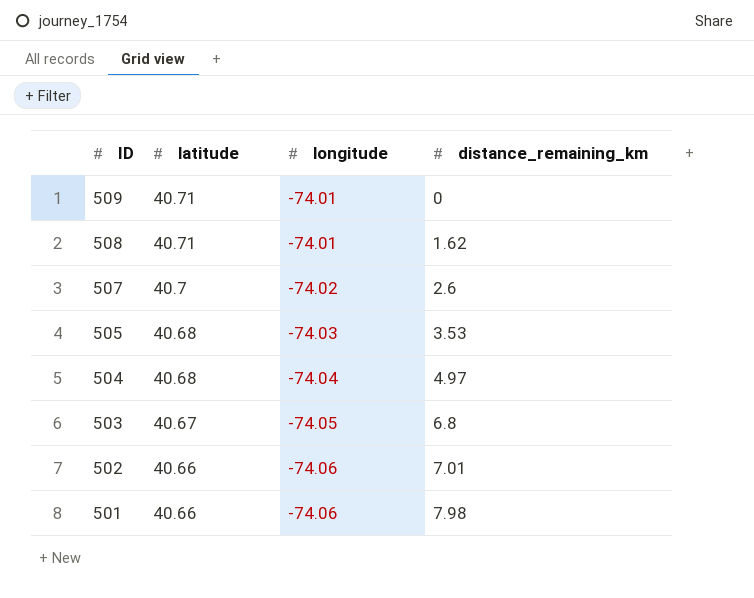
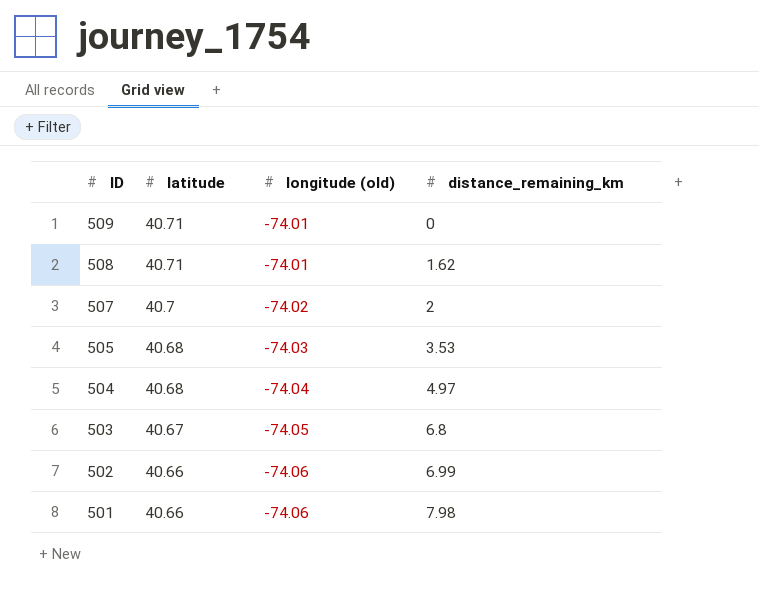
column name: longitude -> longitude (old)
507 | distance_remaining_km: 2.6 -> 2
502 | distance_remaining_km: 7.01 -> 6.99

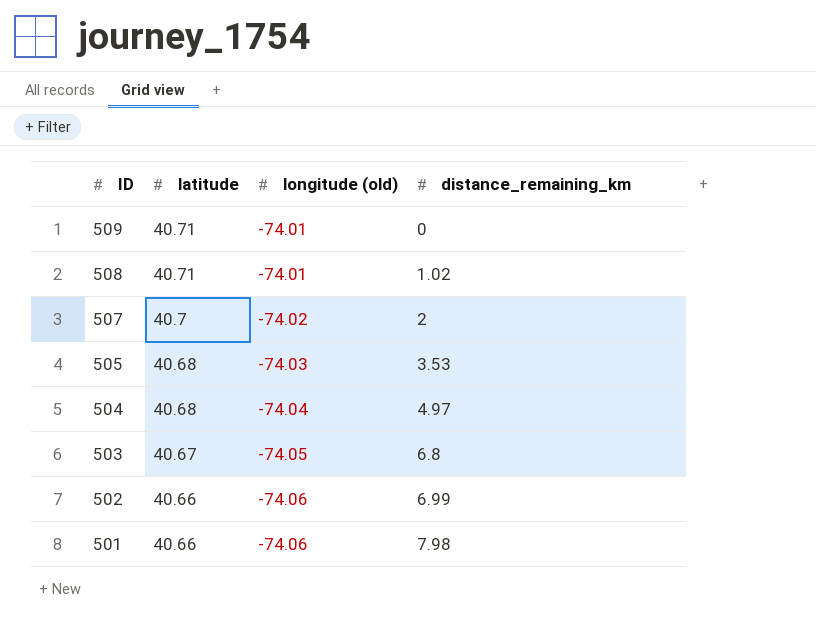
508 | distance_remaining_km: 1.62 -> 1.02

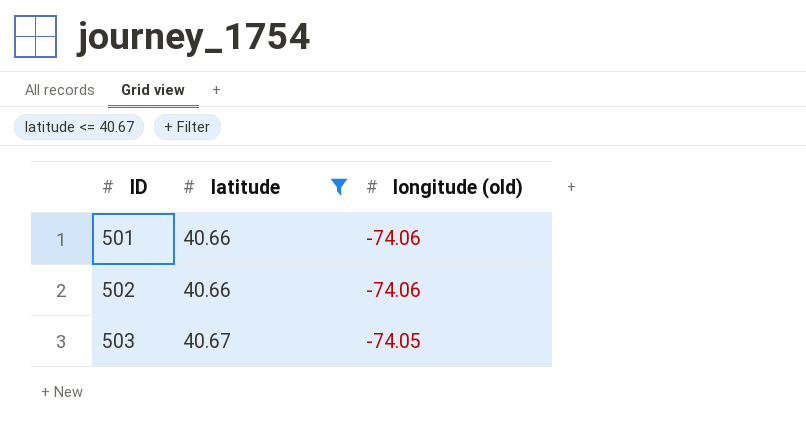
filter: none -> latitude <= 40.67
row order: ID descending -> ID ascending
column distance_remaining_km | position: 4 -> none

